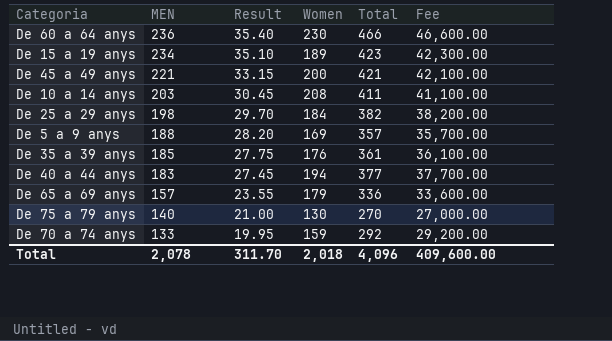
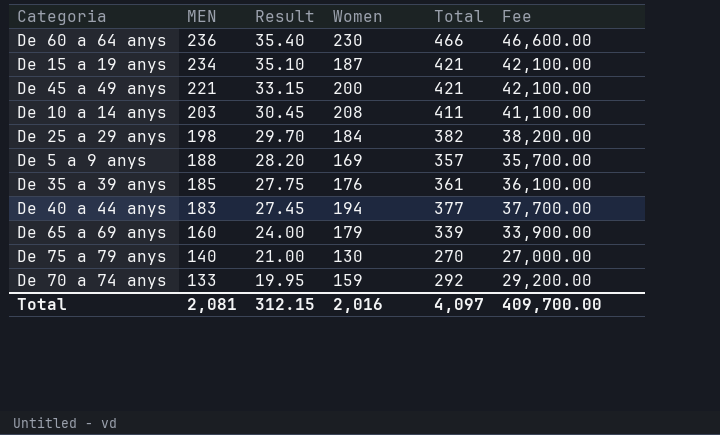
De 15 a 19 anys | Women: 189 -> 187
De 15 a 19 anys | Total: 423 -> 421
De 15 a 19 anys | Fee: 42,300.00 -> 42,100.00
De 65 a 69 anys | MEN: 157 -> 160
De 65 a 69 anys | Result: 23.55 -> 24.00
De 65 a 69 anys | Total: 336 -> 339
De 65 a 69 anys | Fee: 33,600.00 -> 33,900.00
Total | MEN: 2,078 -> 2,081
Total | Result: 311.70 -> 312.15
Total | Women: 2,018 -> 2,016
Total | Total: 4,096 -> 4,097
Total | Fee: 409,600.00 -> 409,700.00

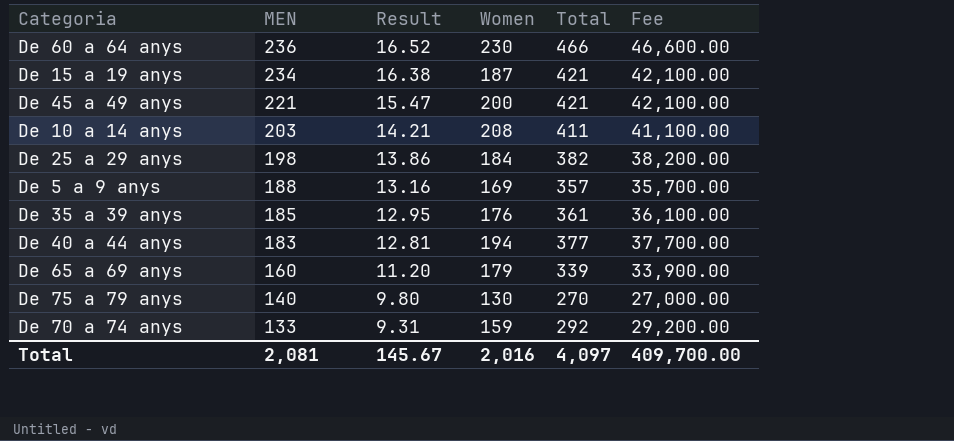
column Result | formula: [MEN] * 0.15 -> [MEN] * 0.07
Total | Result: 312.15 -> 145.67

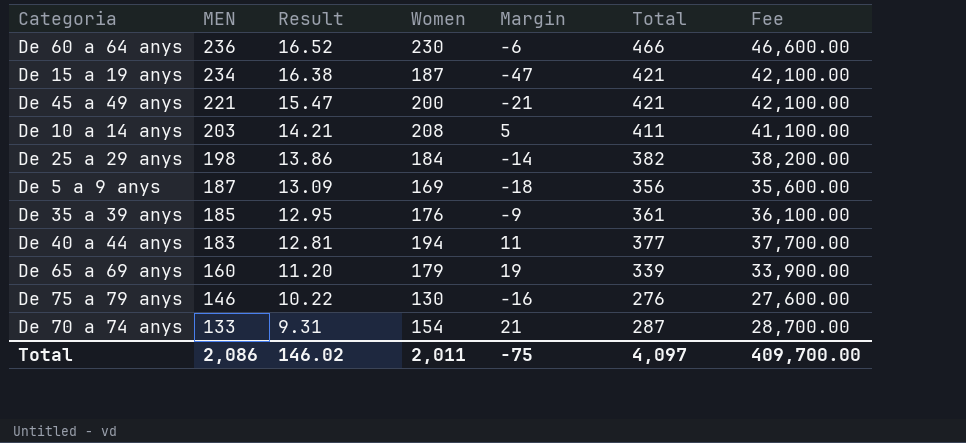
column Margin | formula: none -> [Women] - [MEN]
De 5 a 9 anys | MEN: 188 -> 187
De 5 a 9 anys | Result: 13.16 -> 13.09
De 5 a 9 anys | Total: 357 -> 356
De 5 a 9 anys | Fee: 35,700.00 -> 35,600.00
De 75 a 79 anys | MEN: 140 -> 146
De 75 a 79 anys | Result: 9.80 -> 10.22
De 75 a 79 anys | Total: 270 -> 276
De 75 a 79 anys | Fee: 27,000.00 -> 27,600.00
De 70 a 74 anys | Women: 159 -> 154
De 70 a 74 anys | Total: 292 -> 287
De 70 a 74 anys | Fee: 29,200.00 -> 28,700.00
Total | MEN: 2,081 -> 2,086
Total | Result: 145.67 -> 146.02
Total | Women: 2,016 -> 2,011

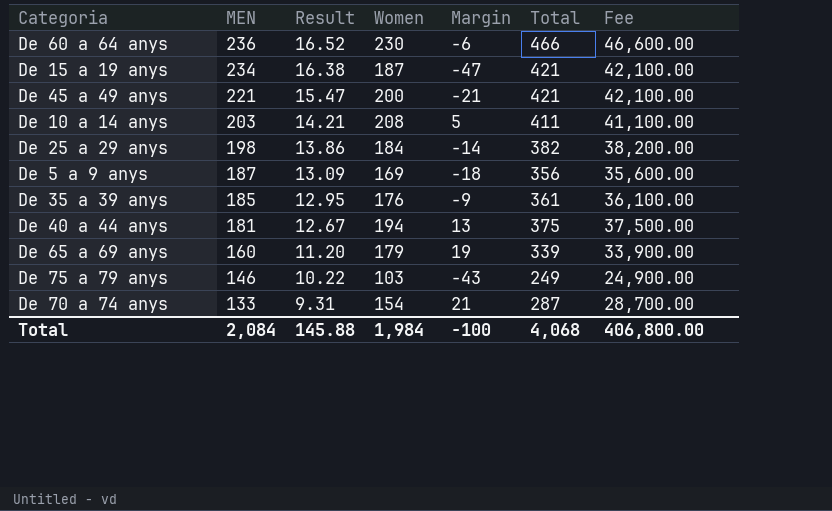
De 40 a 44 anys | MEN: 183 -> 181
De 40 a 44 anys | Result: 12.81 -> 12.67
De 40 a 44 anys | Margin: 11 -> 13
De 40 a 44 anys | Total: 377 -> 375
De 40 a 44 anys | Fee: 37,700.00 -> 37,500.00
De 75 a 79 anys | Women: 130 -> 103
De 75 a 79 anys | Margin: -16 -> -43
De 75 a 79 anys | Total: 276 -> 249
De 75 a 79 anys | Fee: 27,600.00 -> 24,900.00
Total | MEN: 2,086 -> 2,084
Total | Result: 146.02 -> 145.88
Total | Women: 2,011 -> 1,984
Total | Margin: -75 -> -100
Total | Total: 4,097 -> 4,068
Total | Fee: 409,700.00 -> 406,800.00

